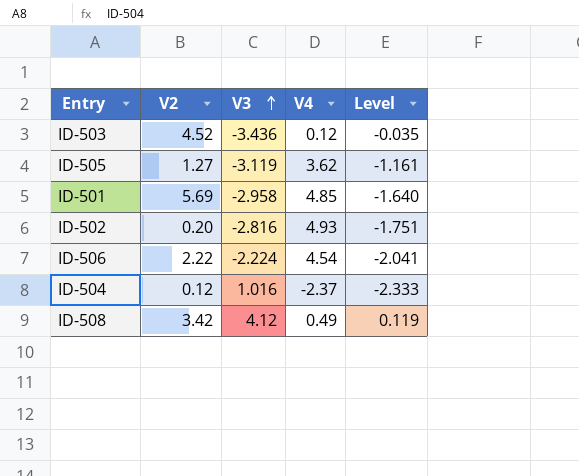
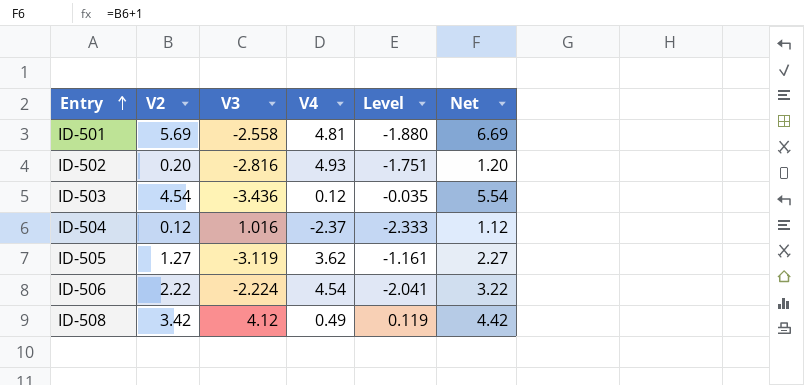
row order: V3 ascending -> Entry ascending
column Net | formula: none -> [V2] + 1
ID-501 | V3: -2.958 -> -2.558
ID-501 | V4: 4.85 -> 4.81
ID-501 | Level: -1.640 -> -1.880
ID-503 | V2: 4.52 -> 4.54

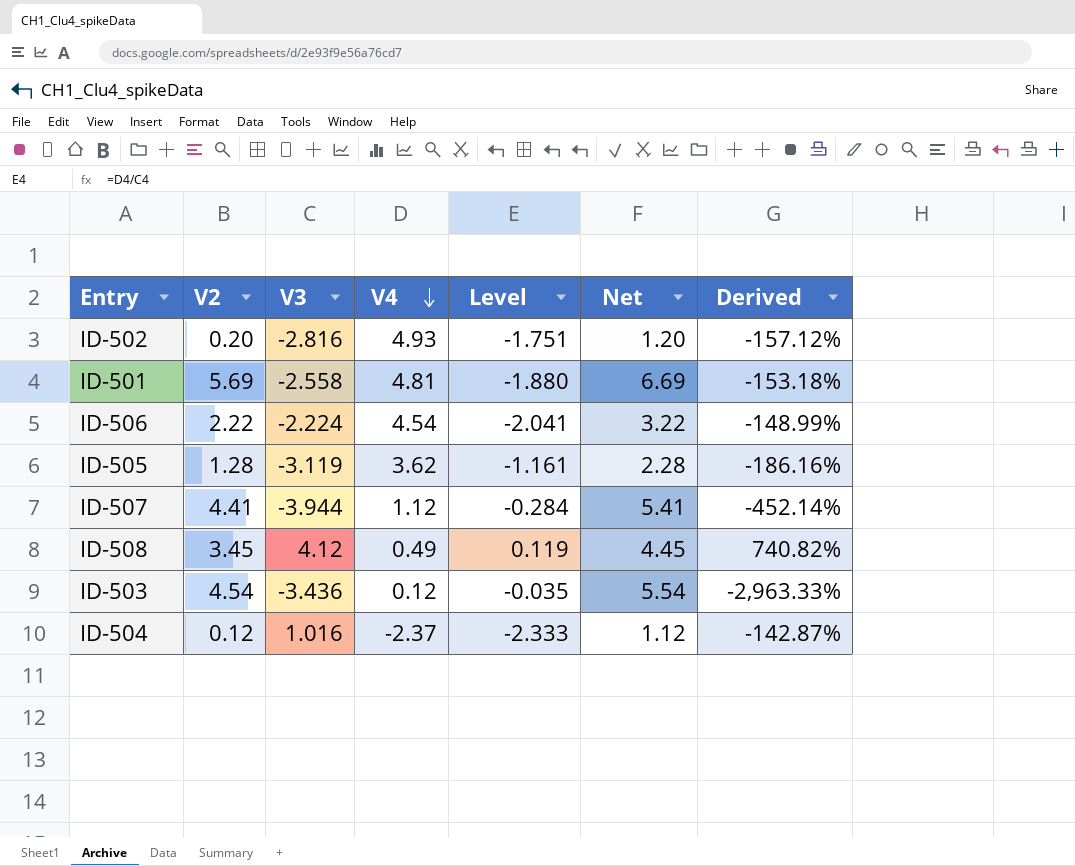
row order: Entry ascending -> V4 descending
column Derived | formula: none -> ([V3] - [V4]) / [V4]
ID-505 | V2: 1.27 -> 1.28
ID-505 | Net: 2.27 -> 2.28
row ID-507: none -> 4.41 | -3.944 | 1.12 | -0.284 | 5.41 | -452.14%
ID-508 | V2: 3.42 -> 3.45
ID-508 | Net: 4.42 -> 4.45

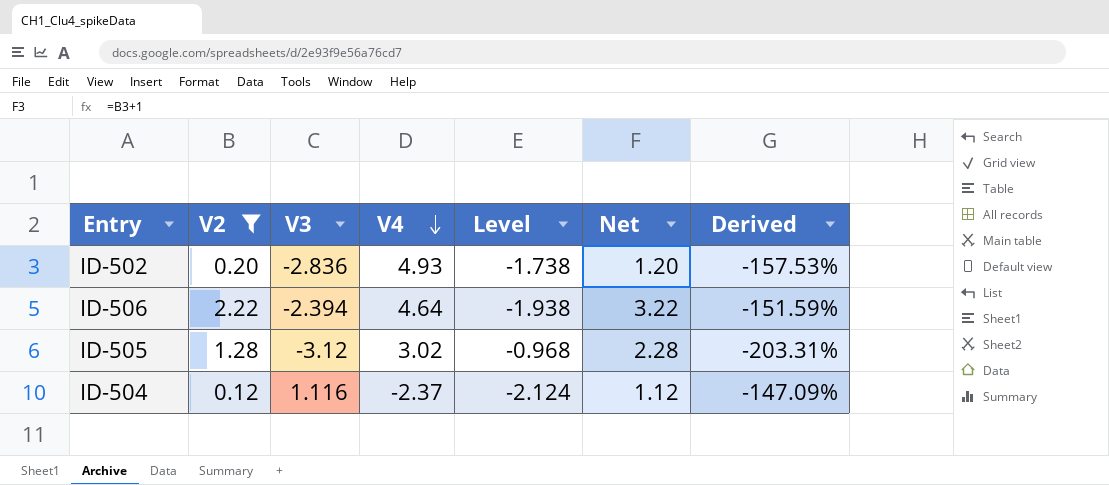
filter: none -> V2 <= 2.22
ID-502 | V3: -2.816 -> -2.836
ID-502 | Level: -1.751 -> -1.738
ID-502 | Derived: -157.12% -> -157.53%
ID-506 | V3: -2.224 -> -2.394
ID-506 | V4: 4.54 -> 4.64
ID-506 | Level: -2.041 -> -1.938
ID-506 | Derived: -148.99% -> -151.59%
ID-505 | V3: -3.119 -> -3.12
ID-505 | V4: 3.62 -> 3.02
ID-505 | Level: -1.161 -> -0.968
ID-505 | Derived: -186.16% -> -203.31%
ID-504 | V3: 1.016 -> 1.116
ID-504 | Level: -2.333 -> -2.124
ID-504 | Derived: -142.87% -> -147.09%

